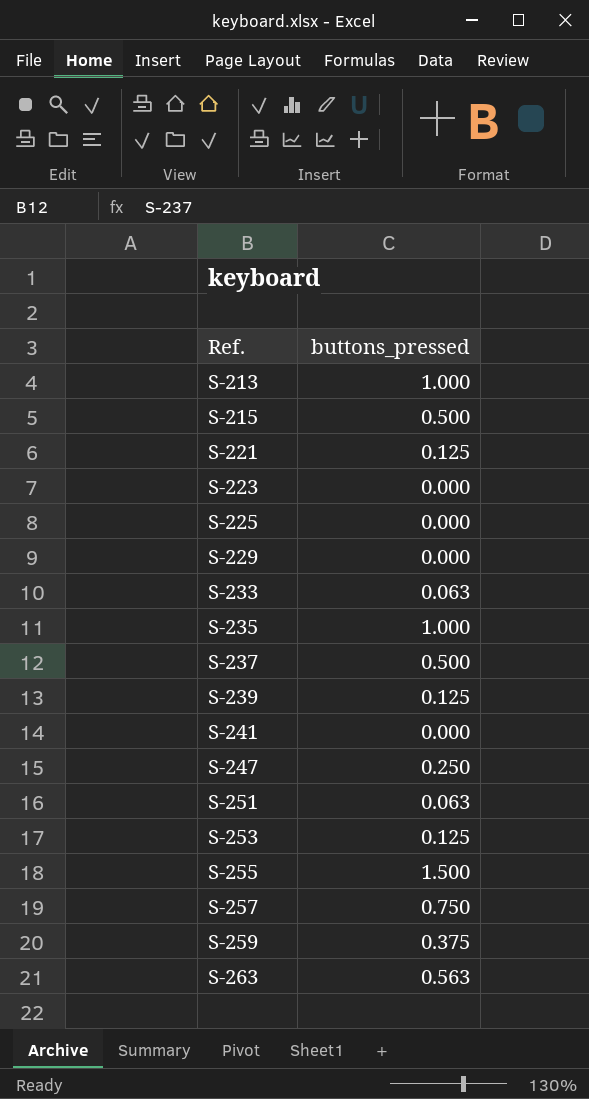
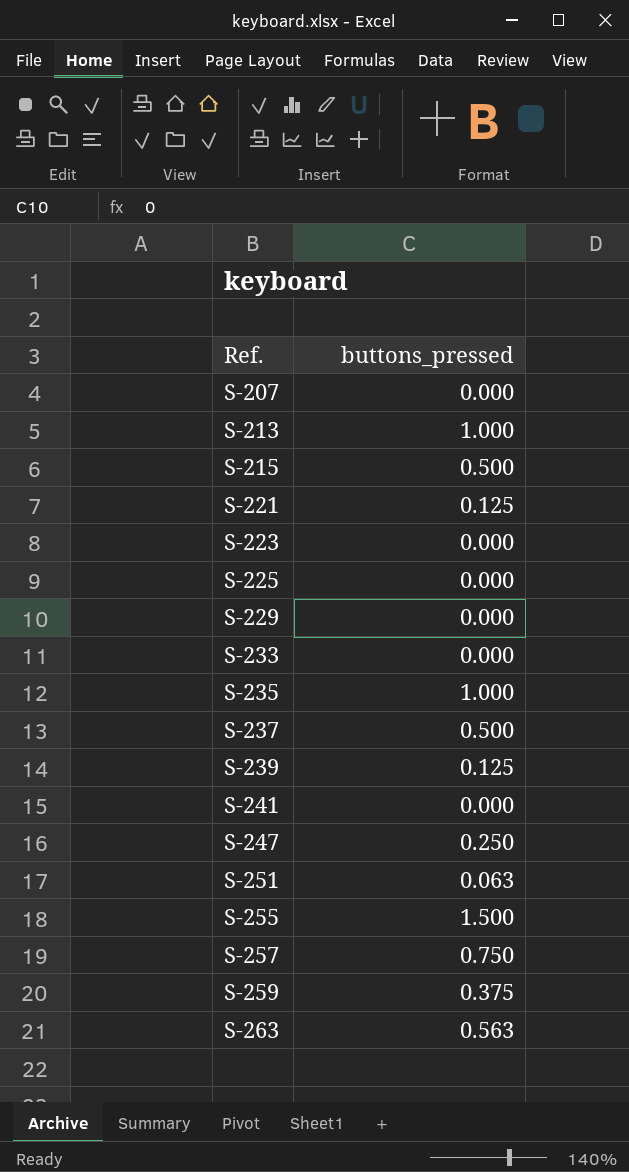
row S-253: 0.125 -> none
row S-207: none -> 0.000
S-233 | buttons_pressed: 0.063 -> 0.000

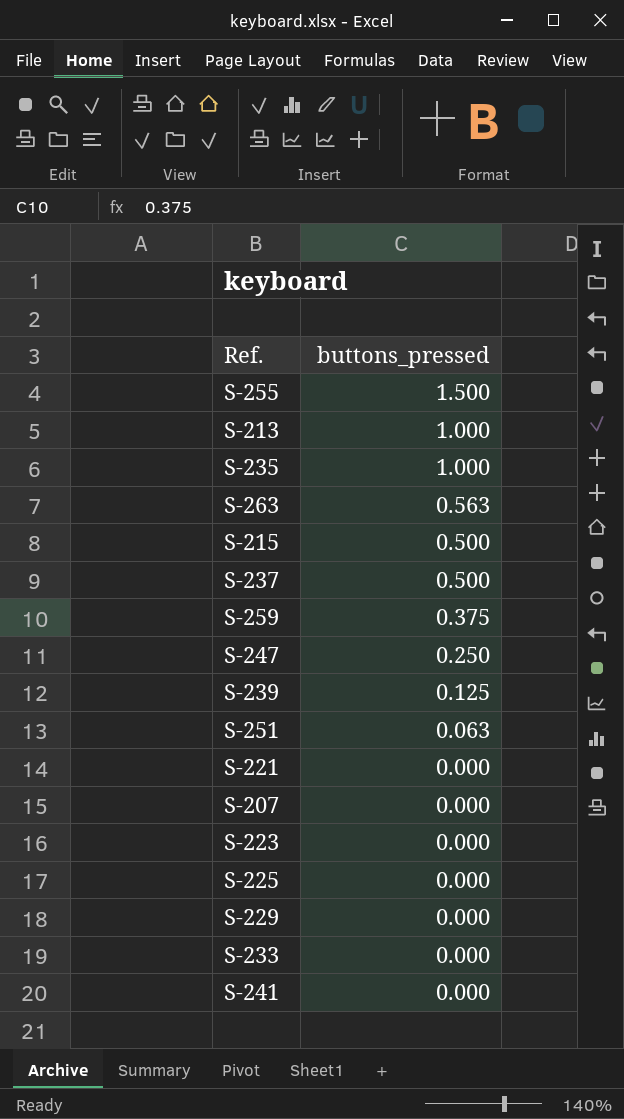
row order: Ref. ascending -> buttons_pressed descending
row S-257: 0.750 -> none
S-221 | buttons_pressed: 0.125 -> 0.000

